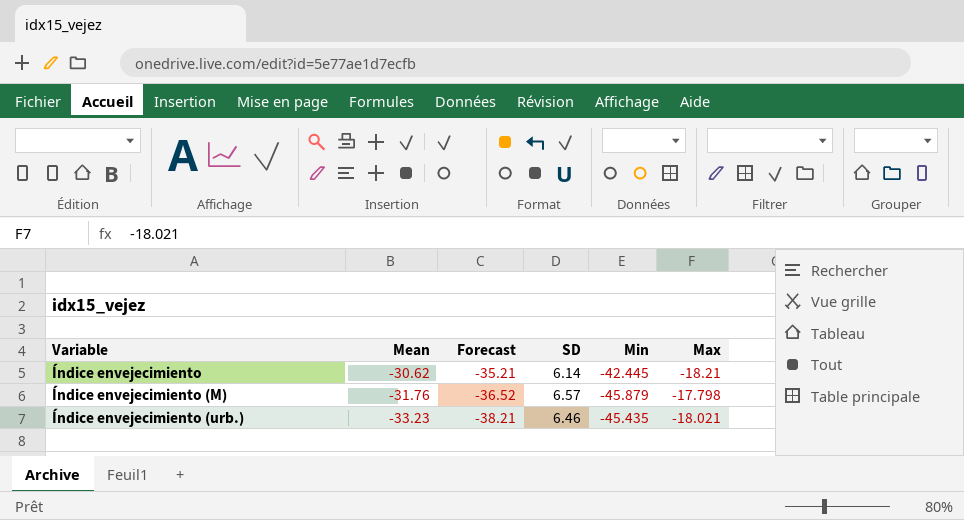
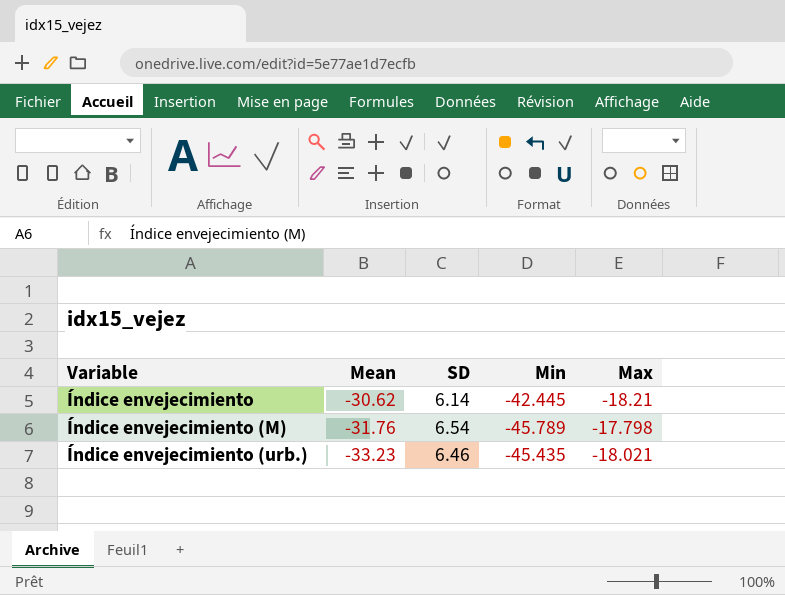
column Forecast | formula: [Mean] * 1.15 -> none
Índice envejecimiento (M) | SD: 6.57 -> 6.54
Índice envejecimiento (M) | Min: -45.879 -> -45.789

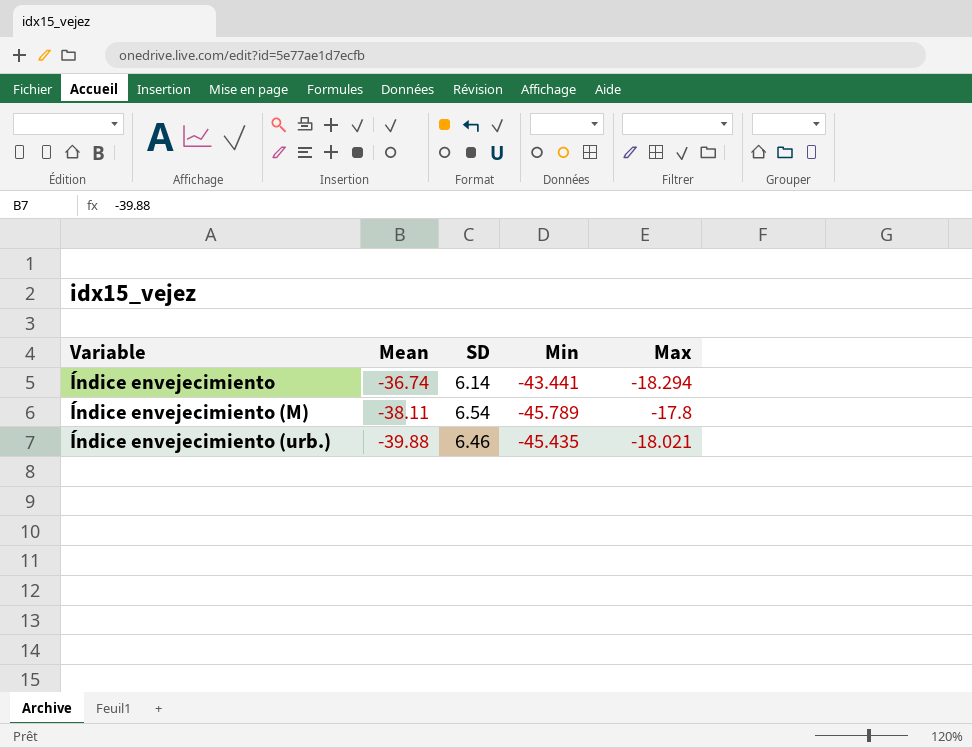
Índice envejecimiento | Mean: -30.62 -> -36.74
Índice envejecimiento | Min: -42.445 -> -43.441
Índice envejecimiento | Max: -18.21 -> -18.294
Índice envejecimiento (M) | Mean: -31.76 -> -38.11
Índice envejecimiento (M) | Max: -17.798 -> -17.8
Índice envejecimiento (urb.) | Mean: -33.23 -> -39.88

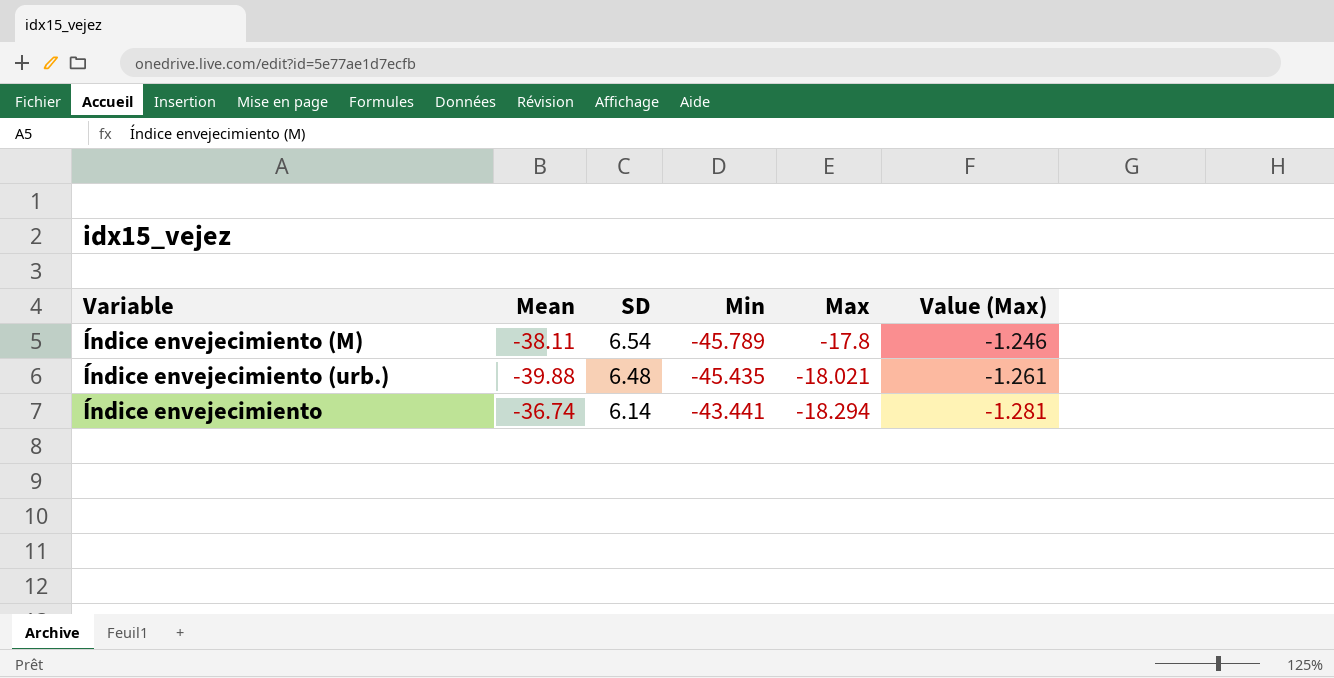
row order: Variable ascending -> SD descending
column Value (Max) | formula: none -> [Max] * 0.07
Índice envejecimiento (urb.) | SD: 6.46 -> 6.48

